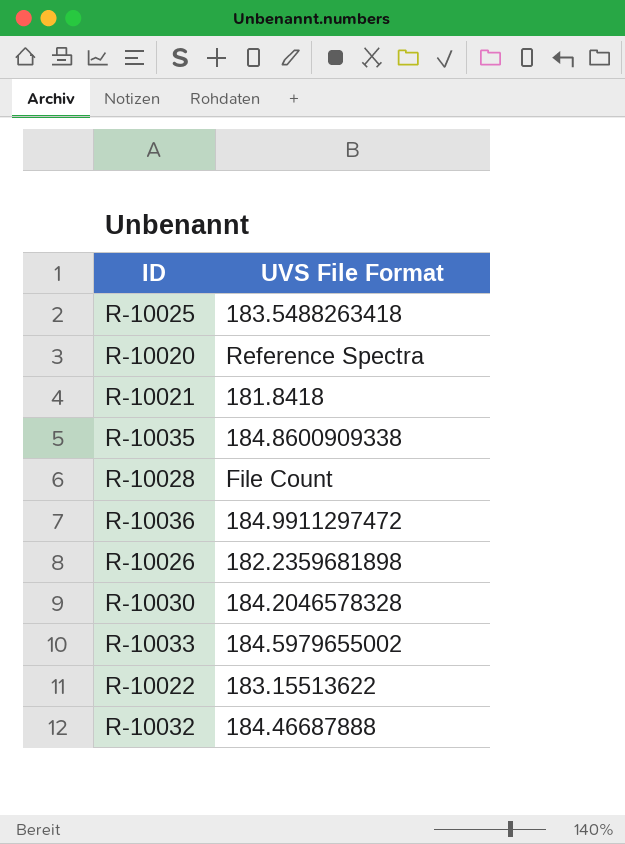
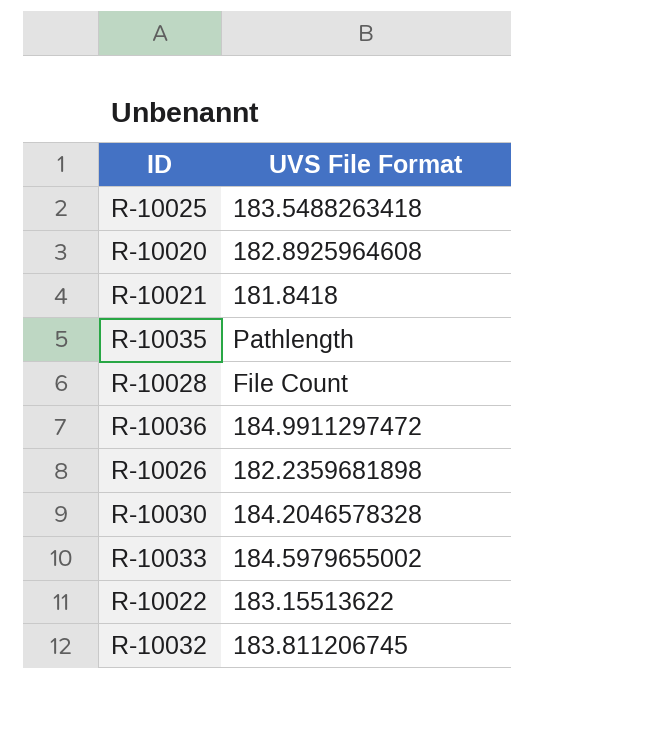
R-10020 | UVS File Format: Reference Spectra -> 182.8925964608
R-10035 | UVS File Format: 184.8600909338 -> Pathlength
R-10032 | UVS File Format: 184.46687888 -> 183.811206745

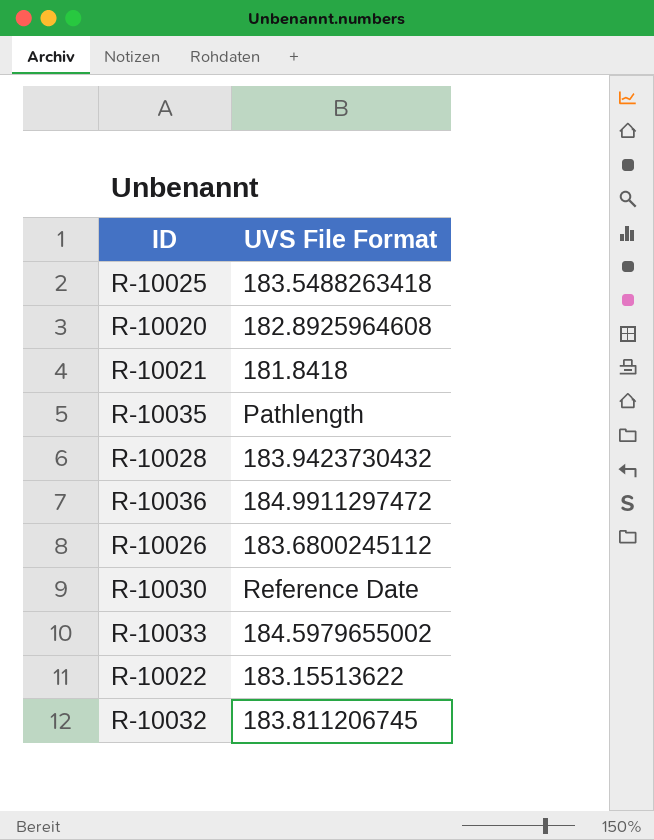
R-10028 | UVS File Format: File Count -> 183.9423730432
R-10026 | UVS File Format: 182.2359681898 -> 183.6800245112
R-10030 | UVS File Format: 184.2046578328 -> Reference Date

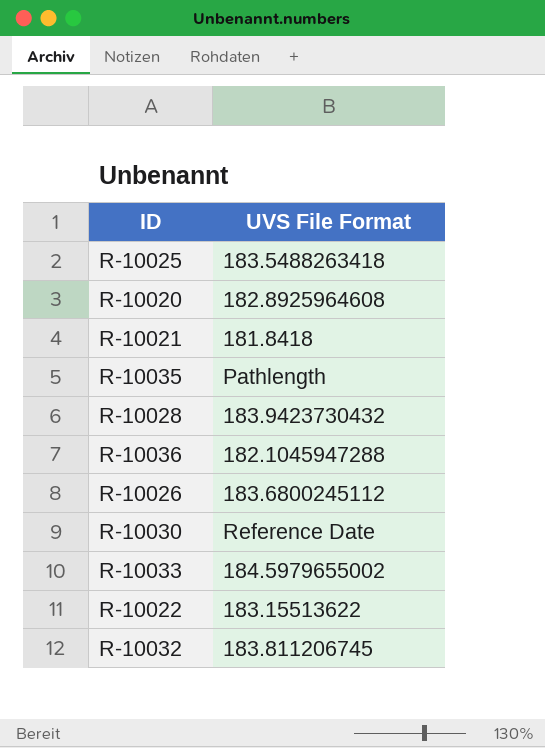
R-10036 | UVS File Format: 184.9911297472 -> 182.1045947288

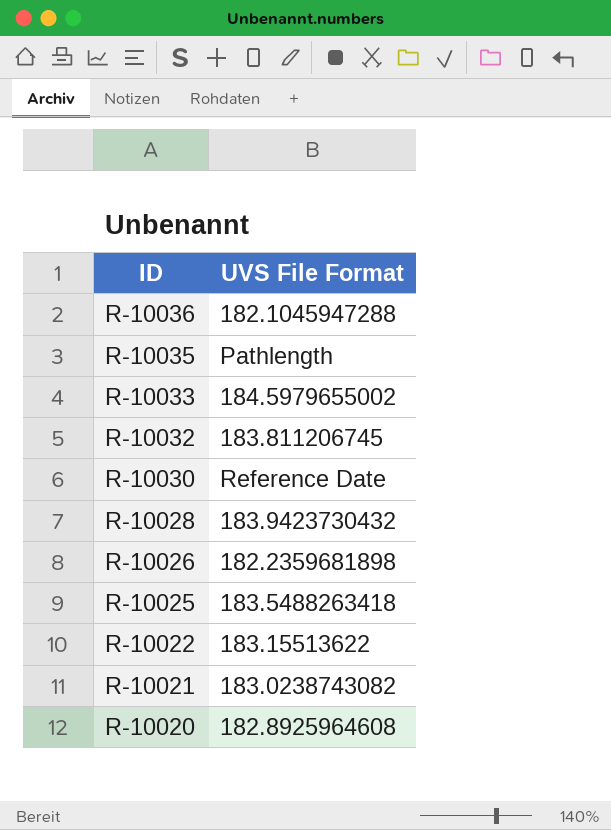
row order: none -> ID descending
R-10026 | UVS File Format: 183.6800245112 -> 182.2359681898
R-10021 | UVS File Format: 181.8418 -> 183.0238743082

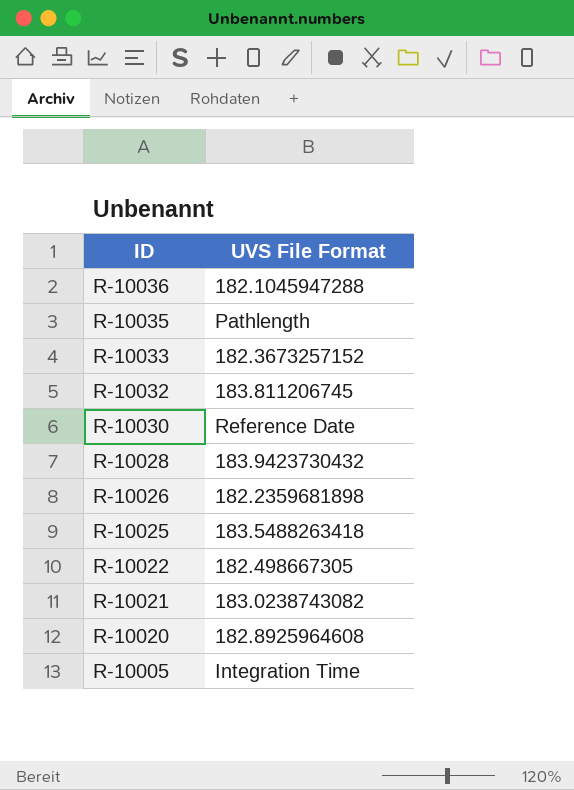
R-10033 | UVS File Format: 184.5979655002 -> 182.3673257152
R-10022 | UVS File Format: 183.15513622 -> 182.498667305
row R-10005: none -> Integration Time

